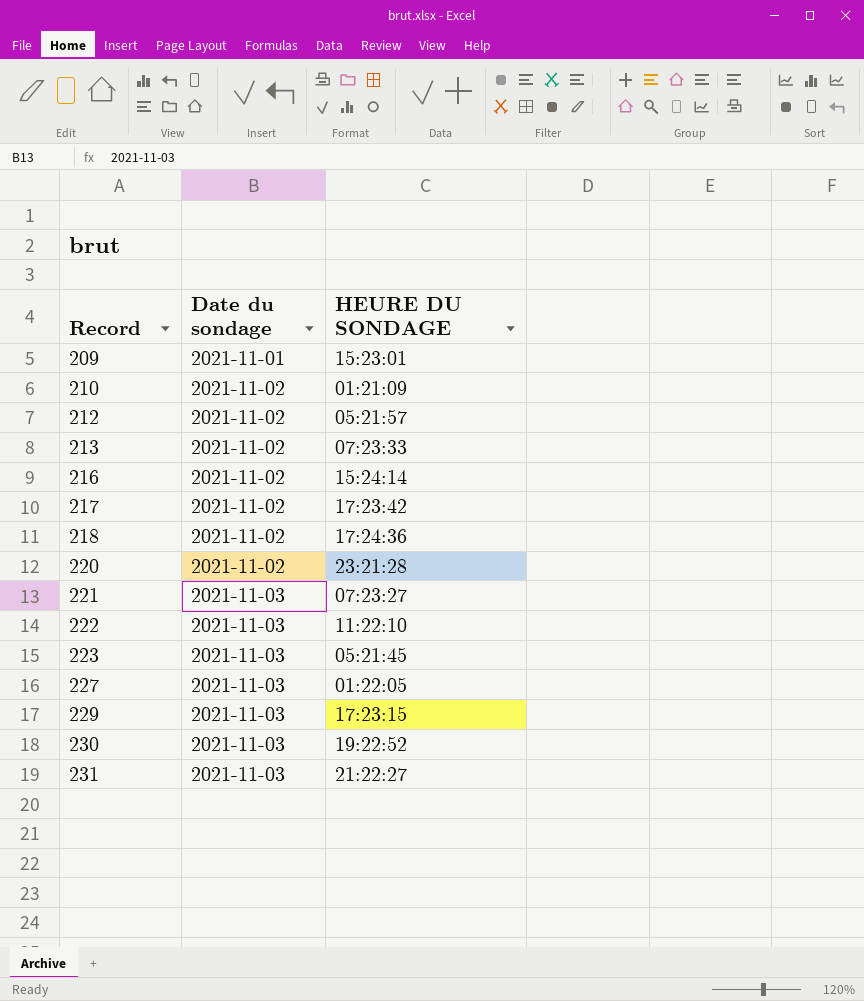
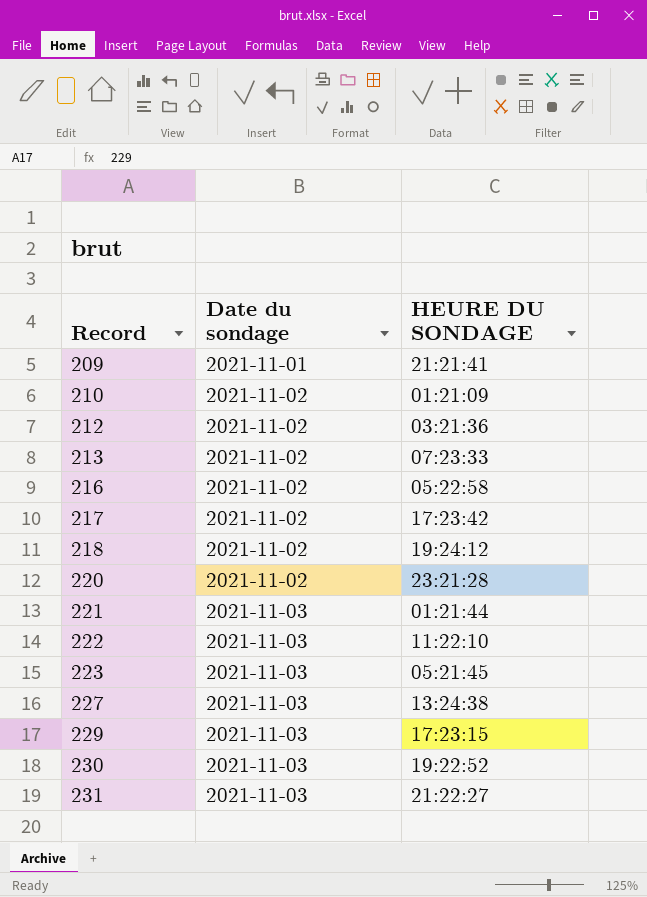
209 | HEURE DU SONDAGE: 15:23:01 -> 21:21:41
212 | HEURE DU SONDAGE: 05:21:57 -> 03:21:36
216 | HEURE DU SONDAGE: 15:24:14 -> 05:22:58
218 | HEURE DU SONDAGE: 17:24:36 -> 19:24:12
221 | HEURE DU SONDAGE: 07:23:27 -> 01:21:44
227 | HEURE DU SONDAGE: 01:22:05 -> 13:24:38

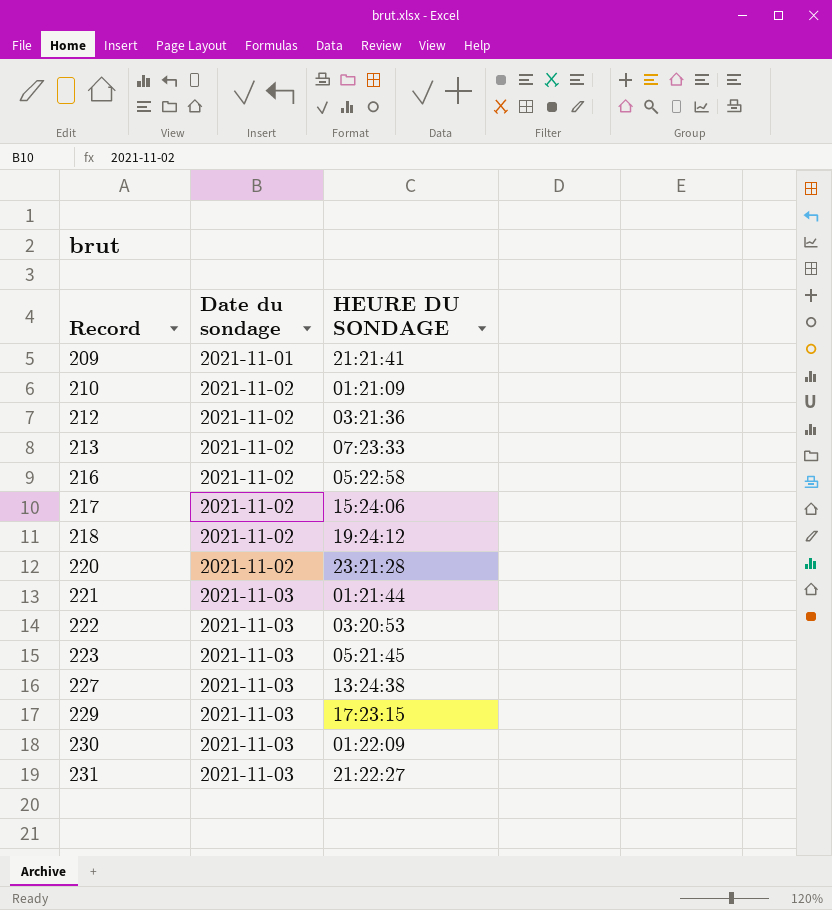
217 | HEURE DU SONDAGE: 17:23:42 -> 15:24:06
222 | HEURE DU SONDAGE: 11:22:10 -> 03:20:53
230 | HEURE DU SONDAGE: 19:22:52 -> 01:22:09

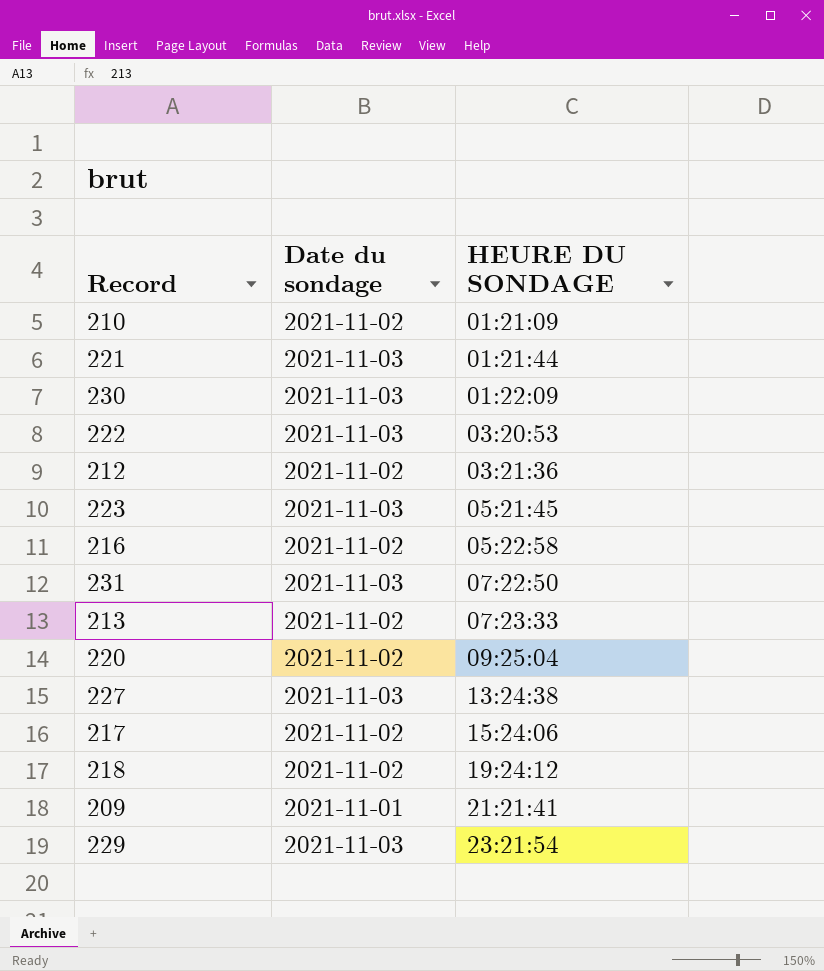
row order: Record ascending -> HEURE DU SONDAGE ascending
231 | HEURE DU SONDAGE: 21:22:27 -> 07:22:50
220 | HEURE DU SONDAGE: 23:21:28 -> 09:25:04
229 | HEURE DU SONDAGE: 17:23:15 -> 23:21:54

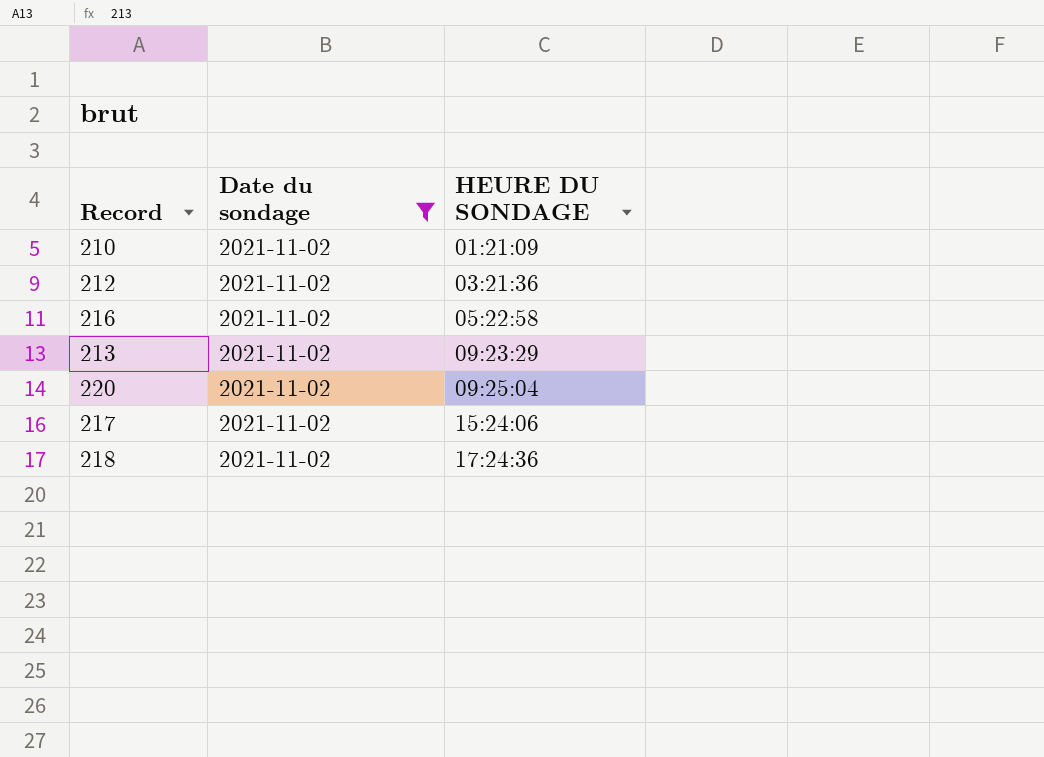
filter: none -> Date du sondage = 2021-11-02
213 | HEURE DU SONDAGE: 07:23:33 -> 09:23:29
218 | HEURE DU SONDAGE: 19:24:12 -> 17:24:36

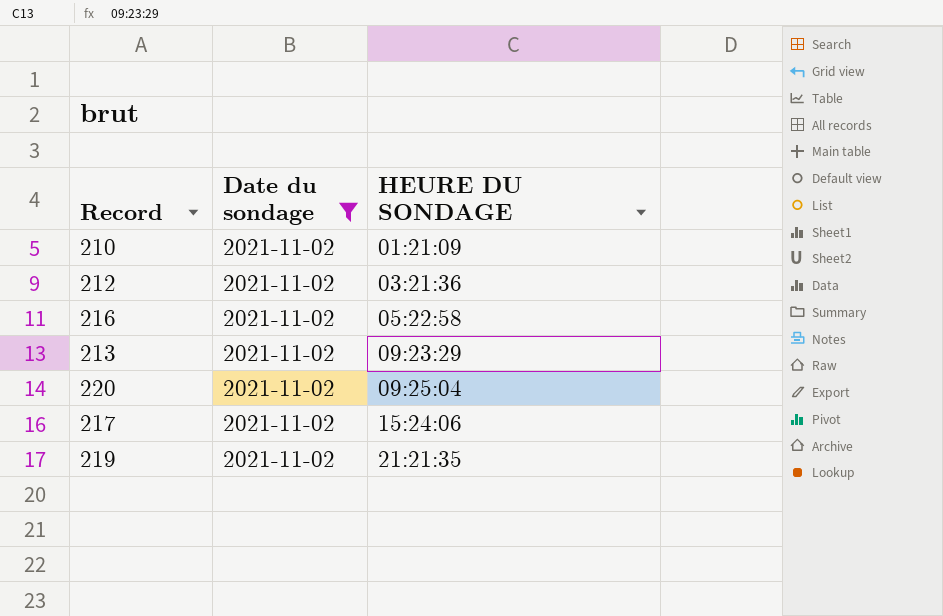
row 218: 2021-11-02 | 17:24:36 -> none
row 219: none -> 2021-11-02 | 21:21:35

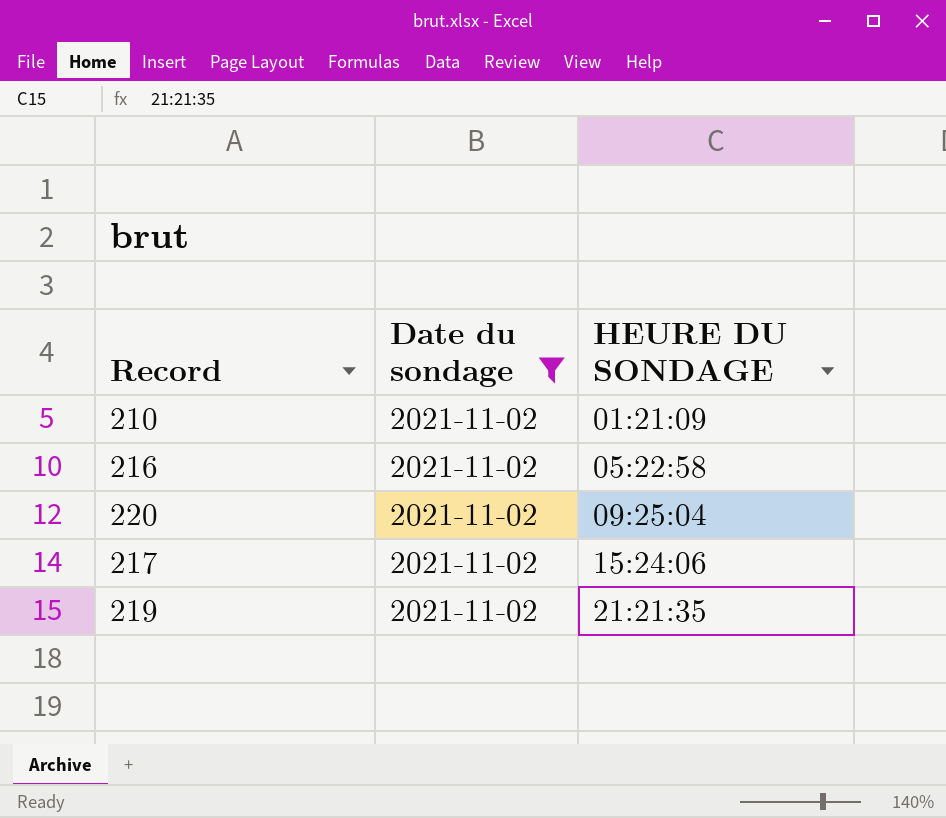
row 212: 2021-11-02 | 03:21:36 -> none
row 213: 2021-11-02 | 09:23:29 -> none

